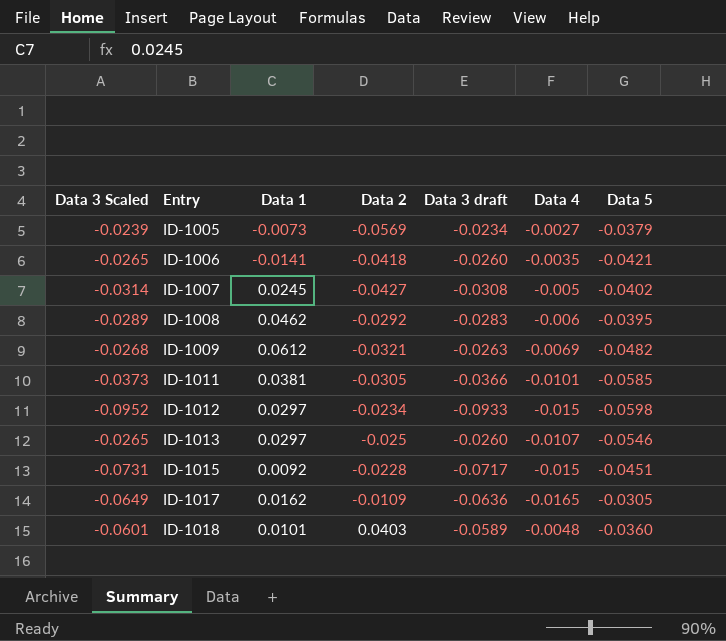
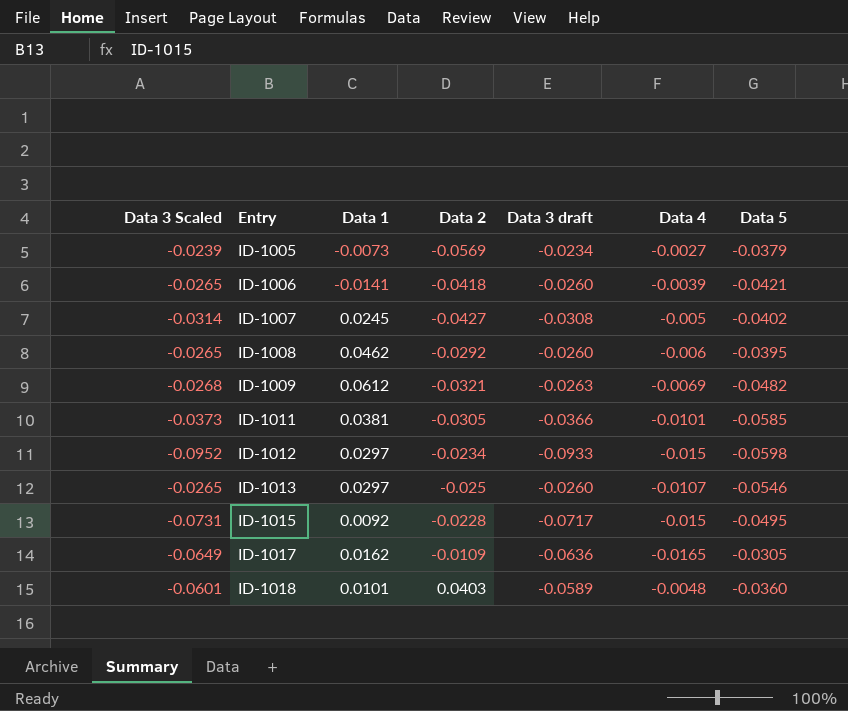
ID-1006 | Data 4: -0.0035 -> -0.0039
ID-1008 | Data 3 Scaled: -0.0289 -> -0.0265
ID-1008 | Data 3 draft: -0.0283 -> -0.0260
ID-1015 | Data 5: -0.0451 -> -0.0495

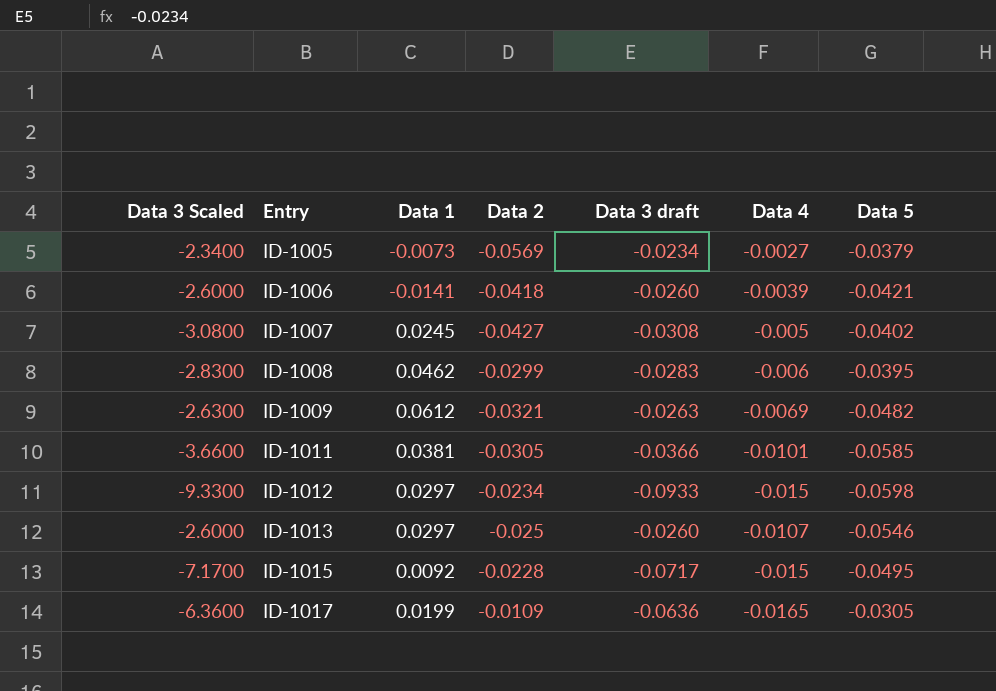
column Data 3 Scaled | formula: [Data 3 draft] * 1.02 -> [Data 3 draft] * 100
row ID-1018: -0.0601 | 0.0101 | 0.0403 | -0.0589 | -0.0048 | -0.0360 -> none
ID-1008 | Data 2: -0.0292 -> -0.0299
ID-1008 | Data 3 draft: -0.0260 -> -0.0283
ID-1017 | Data 1: 0.0162 -> 0.0199

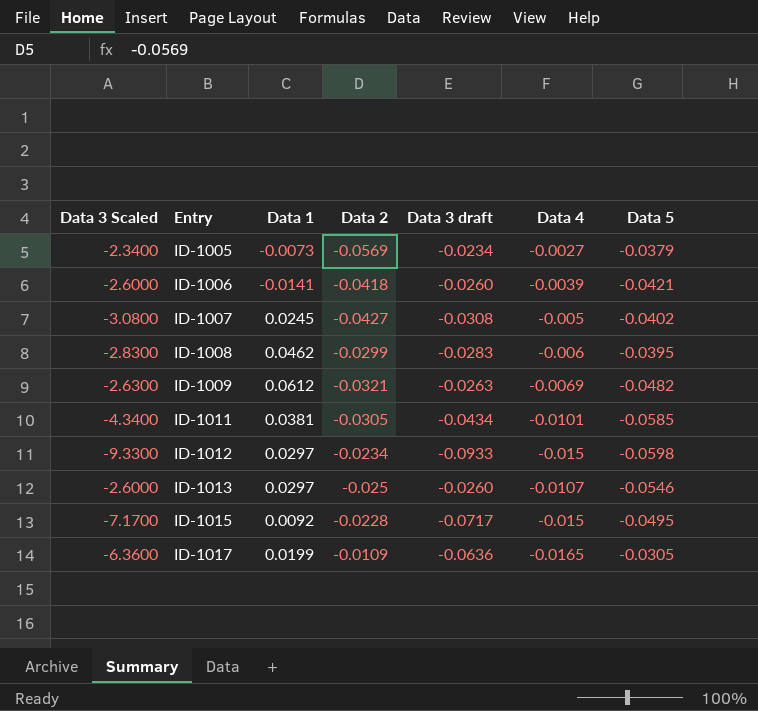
ID-1011 | Data 3 Scaled: -3.6600 -> -4.3400
ID-1011 | Data 3 draft: -0.0366 -> -0.0434

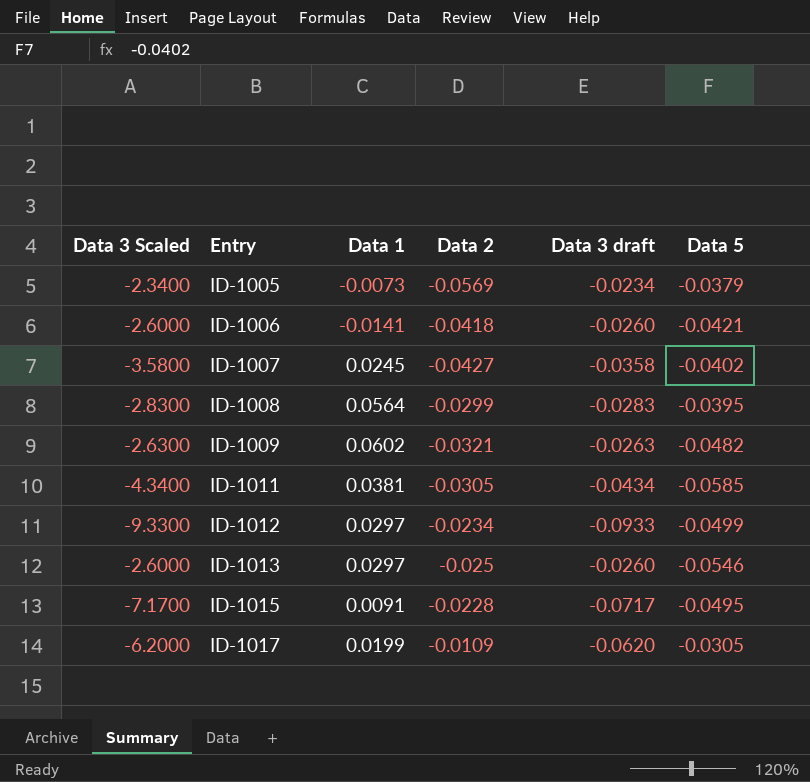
column Data 4 | position: 6 -> none
ID-1007 | Data 3 Scaled: -3.0800 -> -3.5800
ID-1007 | Data 3 draft: -0.0308 -> -0.0358
ID-1008 | Data 1: 0.0462 -> 0.0564
ID-1009 | Data 1: 0.0612 -> 0.0602
ID-1012 | Data 5: -0.0598 -> -0.0499
ID-1015 | Data 1: 0.0092 -> 0.0091
ID-1017 | Data 3 Scaled: -6.3600 -> -6.2000
ID-1017 | Data 3 draft: -0.0636 -> -0.0620

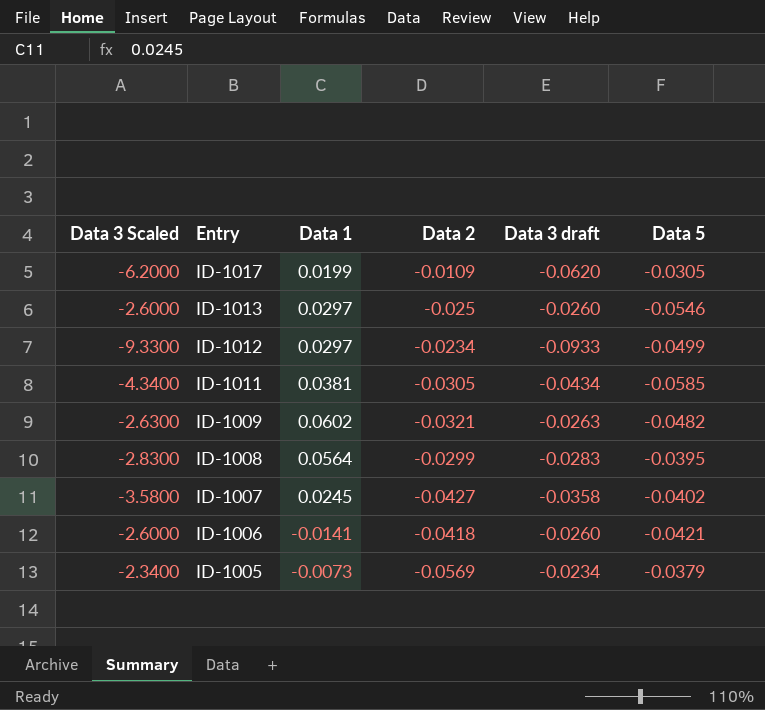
row order: Entry ascending -> Entry descending
row ID-1015: -7.1700 | 0.0091 | -0.0228 | -0.0717 | -0.0495 -> none

